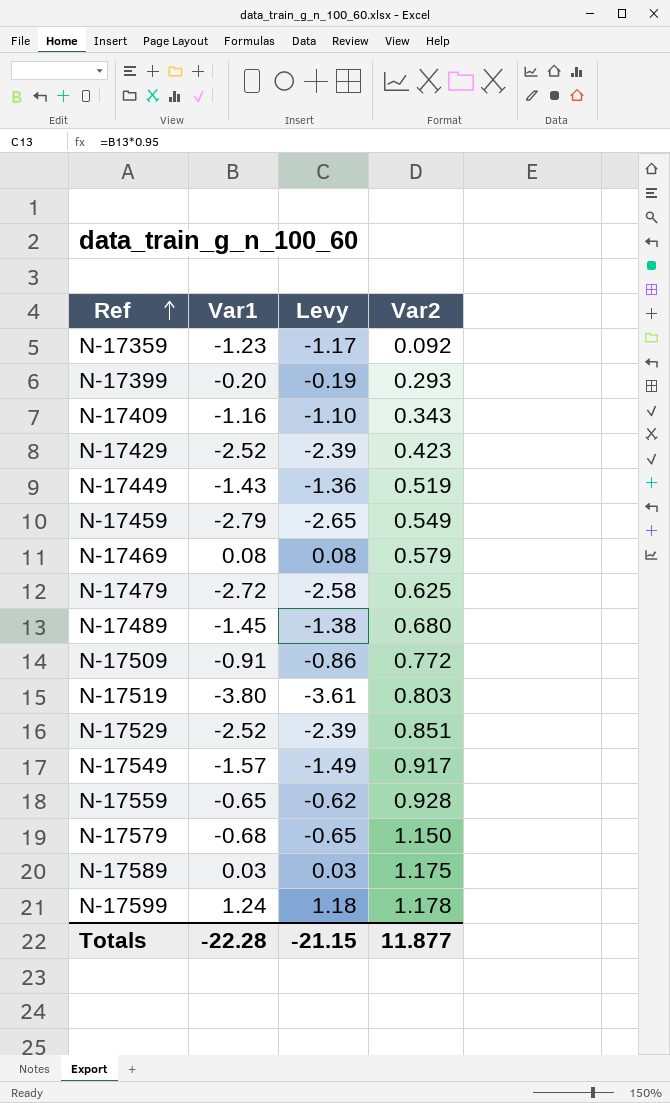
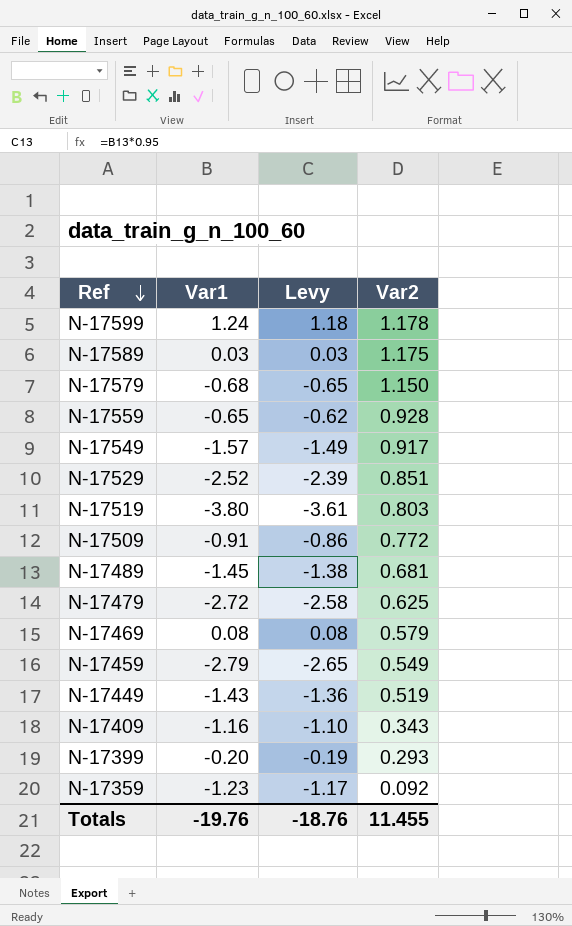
row order: Ref ascending -> Ref descending
row N-17429: -2.52 | -2.39 | 0.423 -> none
N-17489 | Var2: 0.680 -> 0.681
Totals | Var1: -22.28 -> -19.76
Totals | Levy: -21.15 -> -18.76
Totals | Var2: 11.877 -> 11.455

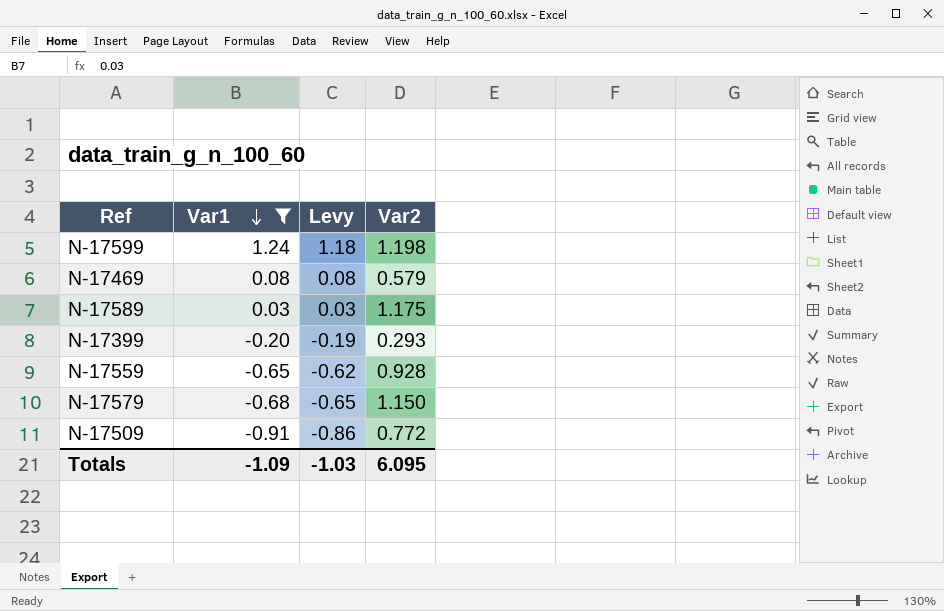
filter: none -> Var1 >= -0.91
row order: Ref descending -> Var1 descending
N-17599 | Var2: 1.178 -> 1.198
Totals | Var1: -19.76 -> -1.09
Totals | Levy: -18.76 -> -1.03
Totals | Var2: 11.455 -> 6.095

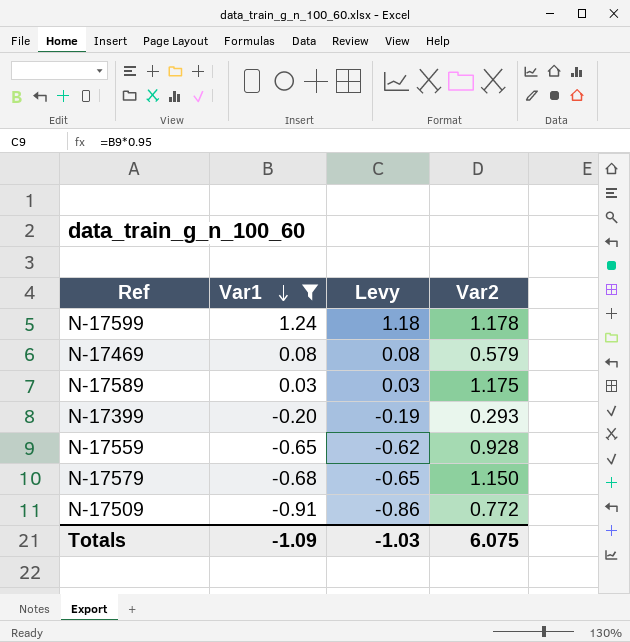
N-17599 | Var2: 1.198 -> 1.178
Totals | Var2: 6.095 -> 6.075

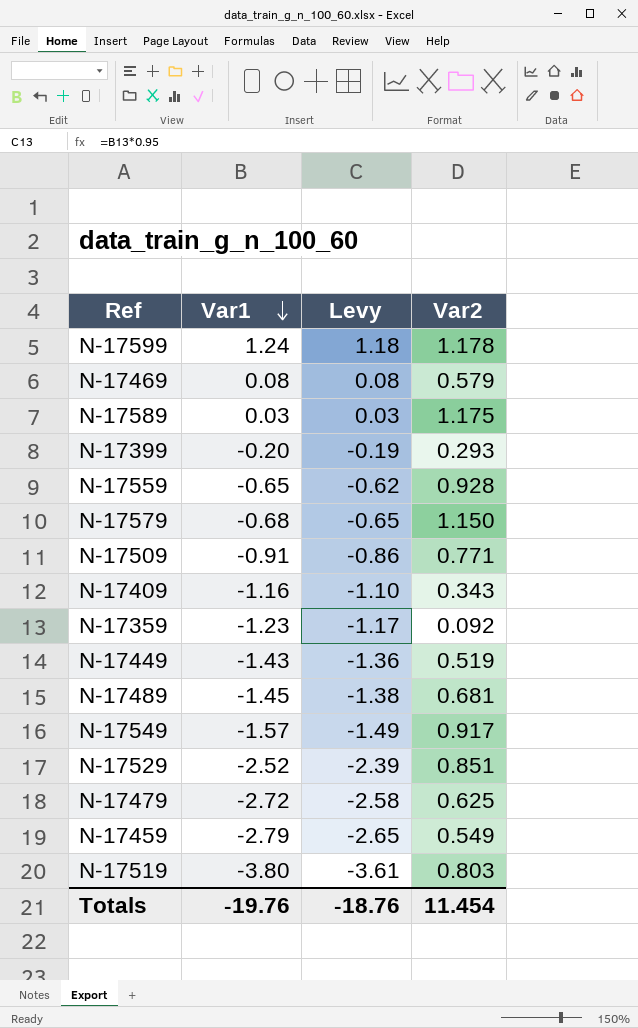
filter: Var1 >= -0.91 -> none
N-17509 | Var2: 0.772 -> 0.771
Totals | Var1: -1.09 -> -19.76
Totals | Levy: -1.03 -> -18.76
Totals | Var2: 6.075 -> 11.454

